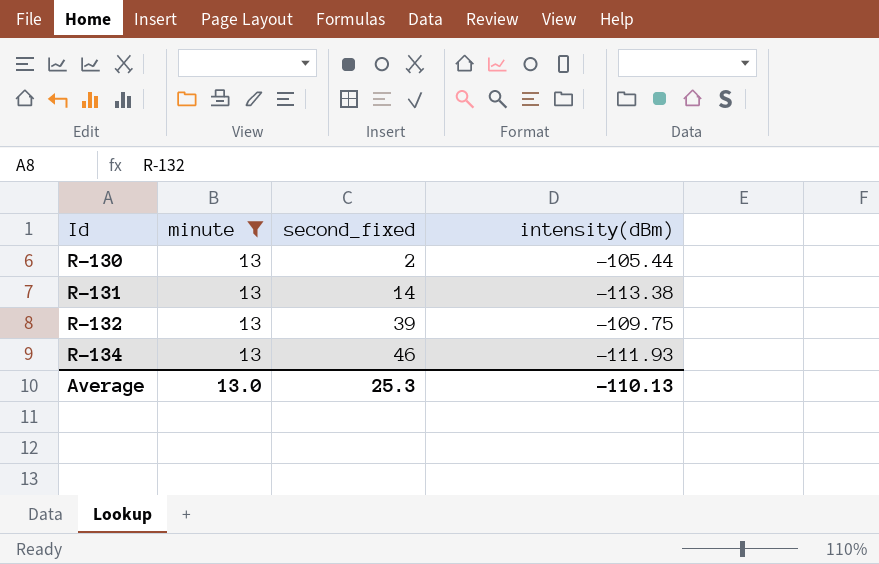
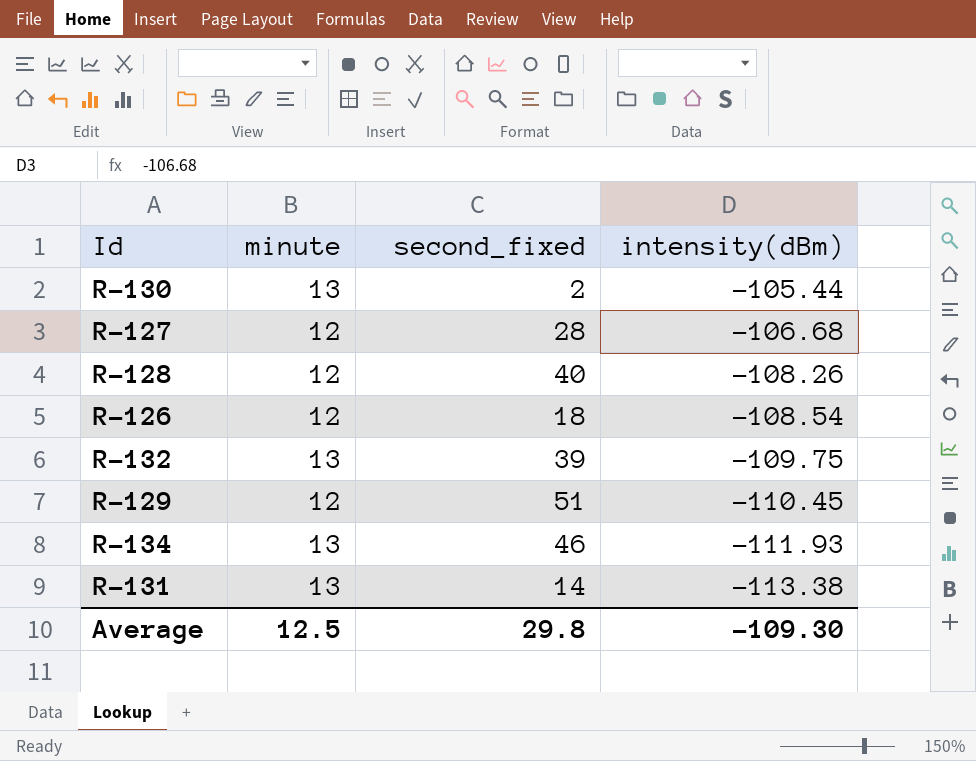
filter: minute = 13 -> none
row order: Id ascending -> intensity(dBm) descending
Average | minute: 13.0 -> 12.5
Average | second_fixed: 25.3 -> 29.8
Average | intensity(dBm): -110.13 -> -109.30

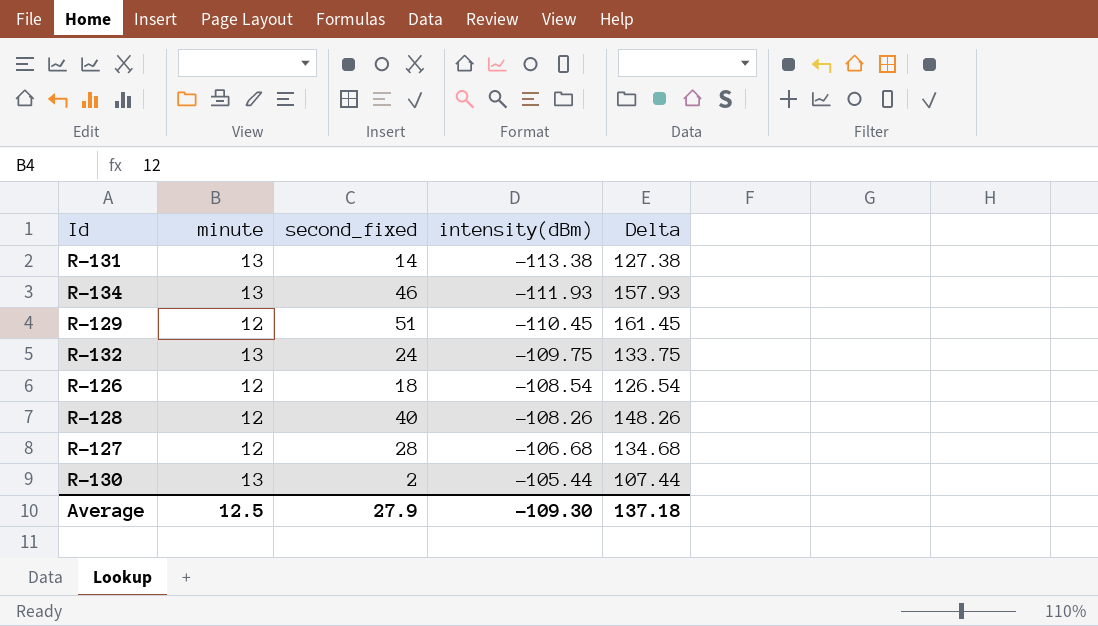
row order: intensity(dBm) descending -> intensity(dBm) ascending
column Delta | formula: none -> [second_fixed] - [intensity(dBm)]
R-132 | second_fixed: 39 -> 24
Average | second_fixed: 29.8 -> 27.9

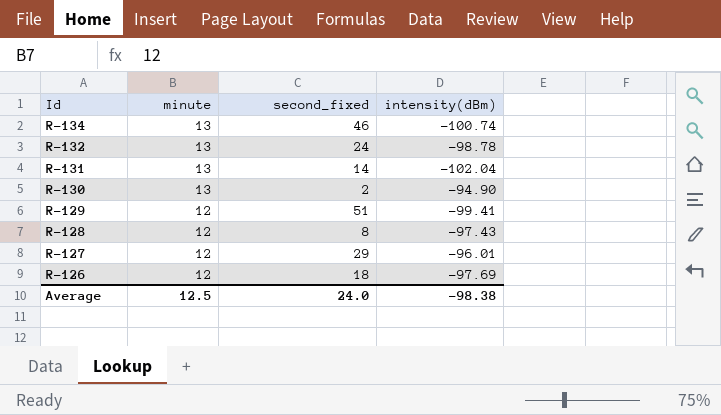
row order: intensity(dBm) ascending -> Id descending
column Delta | formula: [second_fixed] - [intensity(dBm)] -> none
R-134 | intensity(dBm): -111.93 -> -100.74
R-132 | intensity(dBm): -109.75 -> -98.78
R-131 | intensity(dBm): -113.38 -> -102.04
R-130 | intensity(dBm): -105.44 -> -94.90
R-129 | intensity(dBm): -110.45 -> -99.41
R-128 | second_fixed: 40 -> 8
R-128 | intensity(dBm): -108.26 -> -97.43
R-127 | second_fixed: 28 -> 29
R-127 | intensity(dBm): -106.68 -> -96.01
R-126 | intensity(dBm): -108.54 -> -97.69
Average | second_fixed: 27.9 -> 24.0
Average | intensity(dBm): -109.30 -> -98.38

